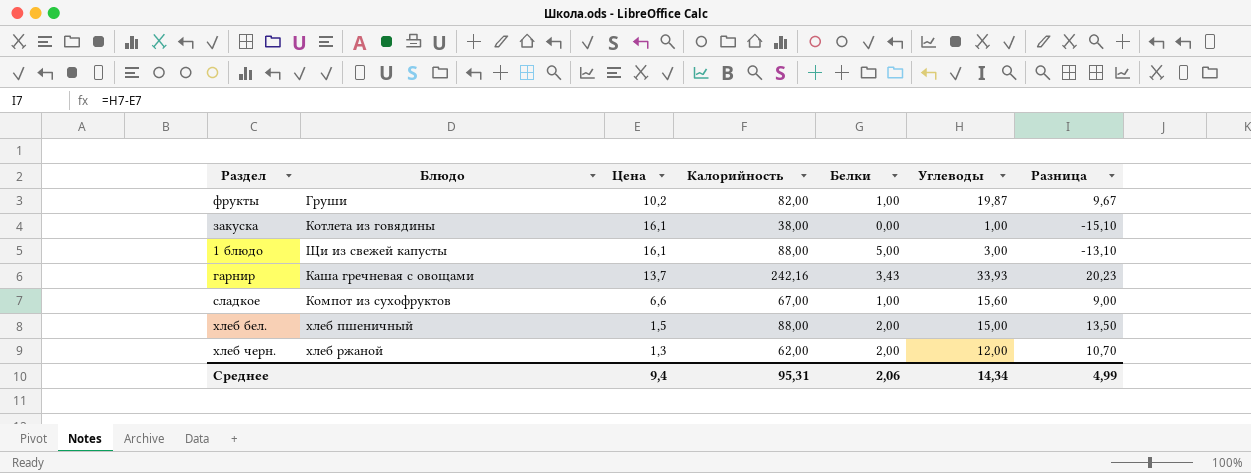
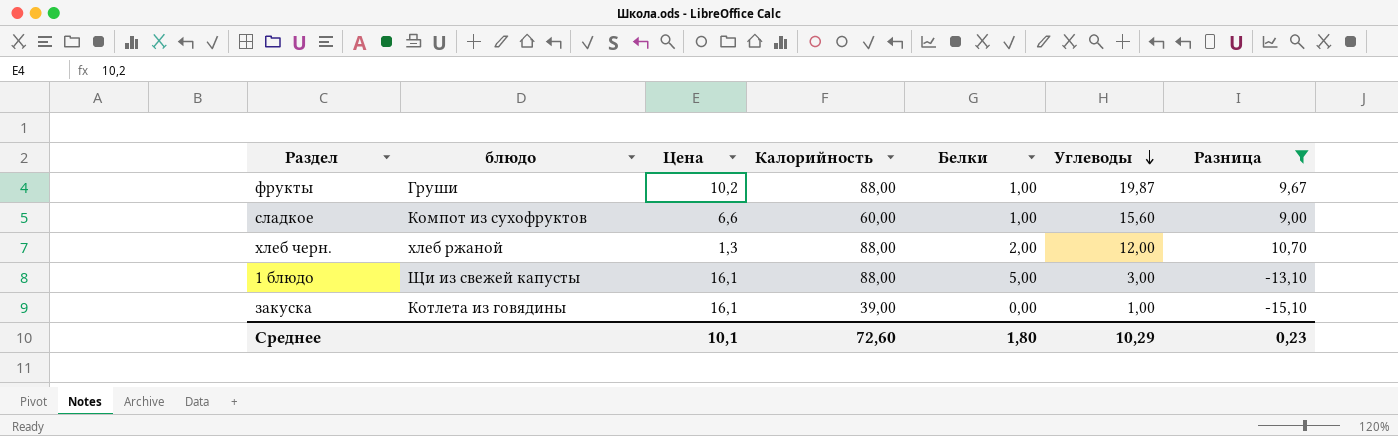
filter: none -> Разница <= 10,70
row order: none -> Углеводы descending
column name: Блюдо -> блюдо
фрукты | Калорийность: 82,00 -> 88,00
сладкое | Калорийность: 67,00 -> 60,00
хлеб черн. | Калорийность: 62,00 -> 88,00
закуска | Калорийность: 38,00 -> 39,00
Среднее | Цена: 9,4 -> 10,1
Среднее | Калорийность: 95,31 -> 72,60
Среднее | Белки: 2,06 -> 1,80
Среднее | Углеводы: 14,34 -> 10,29
Среднее | Разница: 4,99 -> 0,23

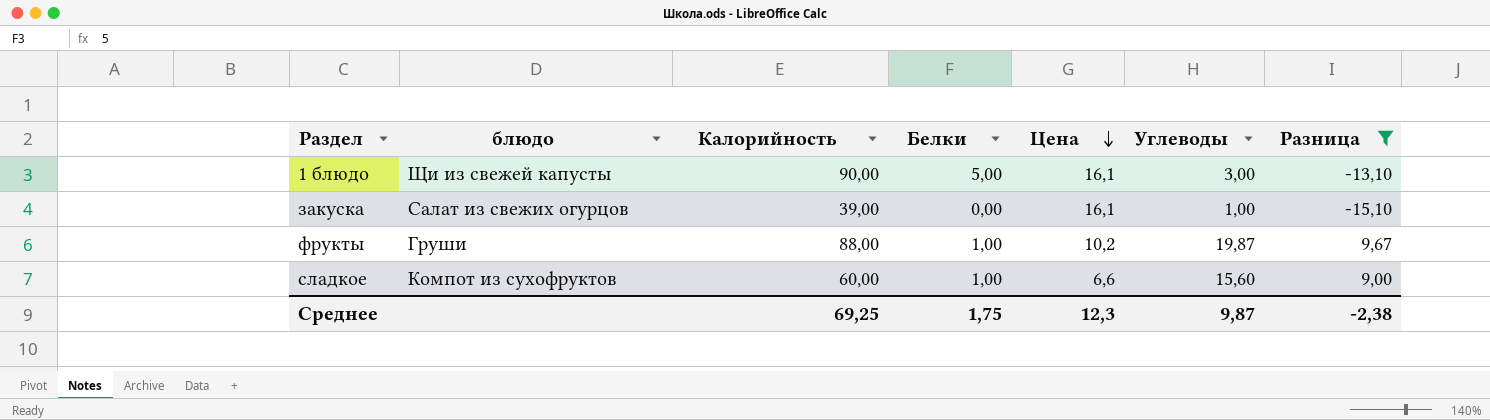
row order: Углеводы descending -> Цена descending
column Цена | position: 3 -> 5
row хлеб черн.: хлеб ржаной | 1,3 | 88,00 | 2,00 | 12,00 | 10,70 -> none
1 блюдо | Калорийность: 88,00 -> 90,00
закуска | блюдо: Котлета из говядины -> Салат из свежих огурцов
Среднее | Калорийность: 72,60 -> 69,25
Среднее | Белки: 1,80 -> 1,75
Среднее | Цена: 10,1 -> 12,3
Среднее | Углеводы: 10,29 -> 9,87
Среднее | Разница: 0,23 -> -2,38

